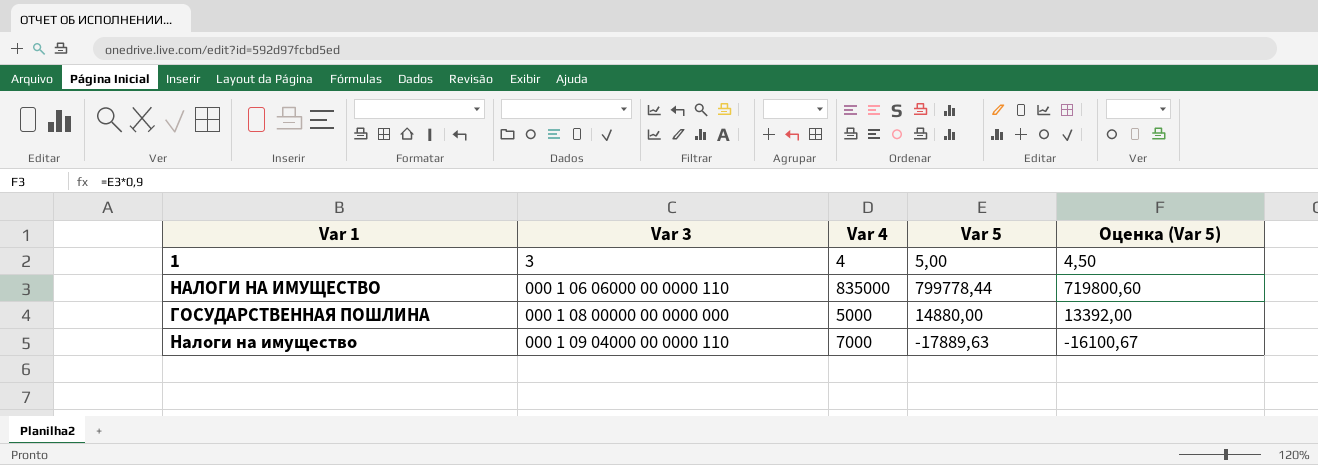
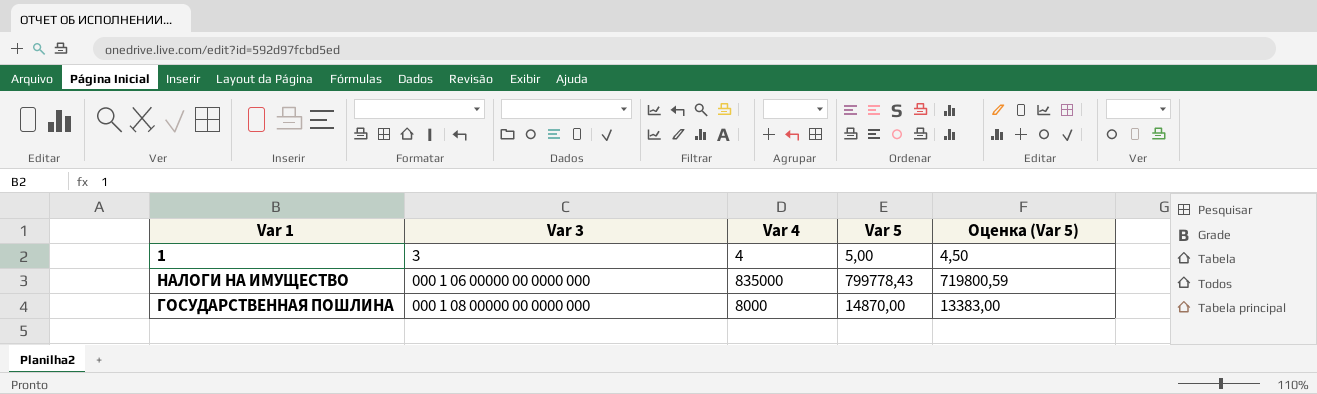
row Налоги на имущество: 000 1 09 04000 00 0000 110 | 7000 | -17889,63 | -16100,67 -> none
НАЛОГИ НА ИМУЩЕСТВО | Var 3: 000 1 06 06000 00 0000 110 -> 000 1 06 00000 00 0000 000
НАЛОГИ НА ИМУЩЕСТВО | Var 5: 799778,44 -> 799778,43
НАЛОГИ НА ИМУЩЕСТВО | Оценка (Var 5): 719800,60 -> 719800,59
ГОСУДАРСТВЕННАЯ ПОШЛИНА | Var 4: 5000 -> 8000
ГОСУДАРСТВЕННАЯ ПОШЛИНА | Var 5: 14880,00 -> 14870,00
ГОСУДАРСТВЕННАЯ ПОШЛИНА | Оценка (Var 5): 13392,00 -> 13383,00

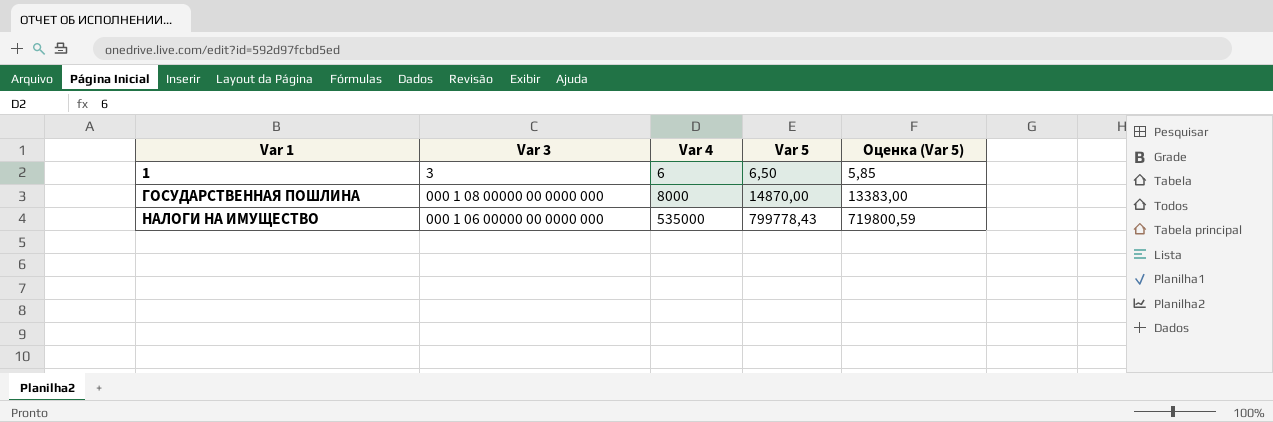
row order: none -> Var 1 ascending
1 | Var 4: 4 -> 6
1 | Var 5: 5,00 -> 6,50
1 | Оценка (Var 5): 4,50 -> 5,85
НАЛОГИ НА ИМУЩЕСТВО | Var 4: 835000 -> 535000

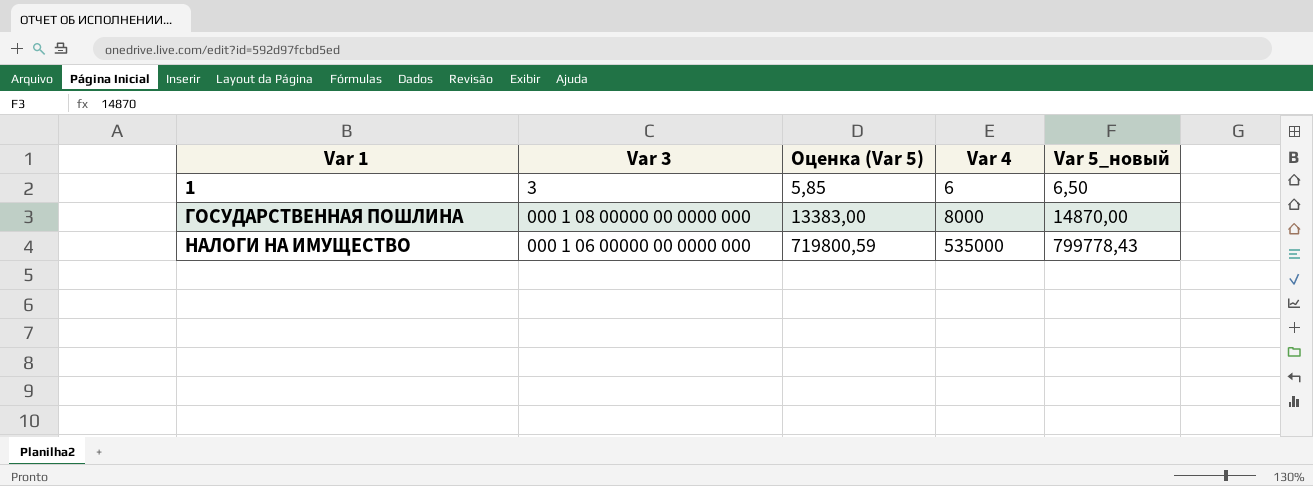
column Оценка (Var 5) | position: 5 -> 3
column name: Var 5 -> Var 5_новый

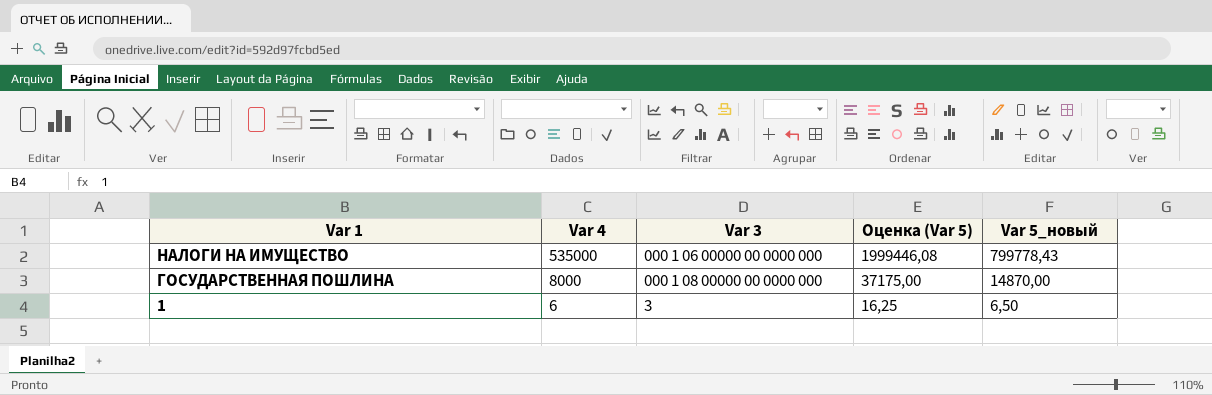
row order: Var 1 ascending -> Var 1 descending
column Var 4 | position: 4 -> 2
column Оценка (Var 5) | formula: [Var 5_новый] * 0,9 -> [Var 5_новый] * 2,5

